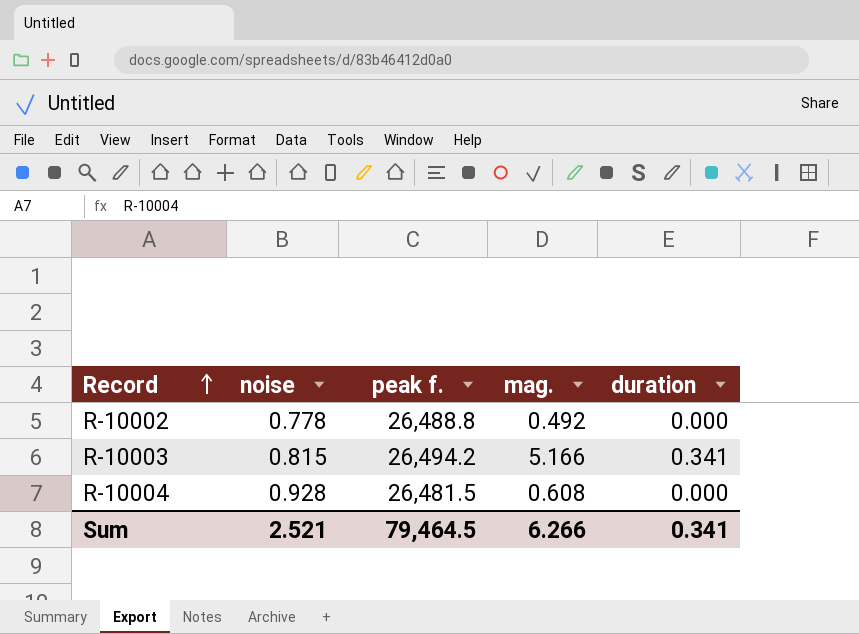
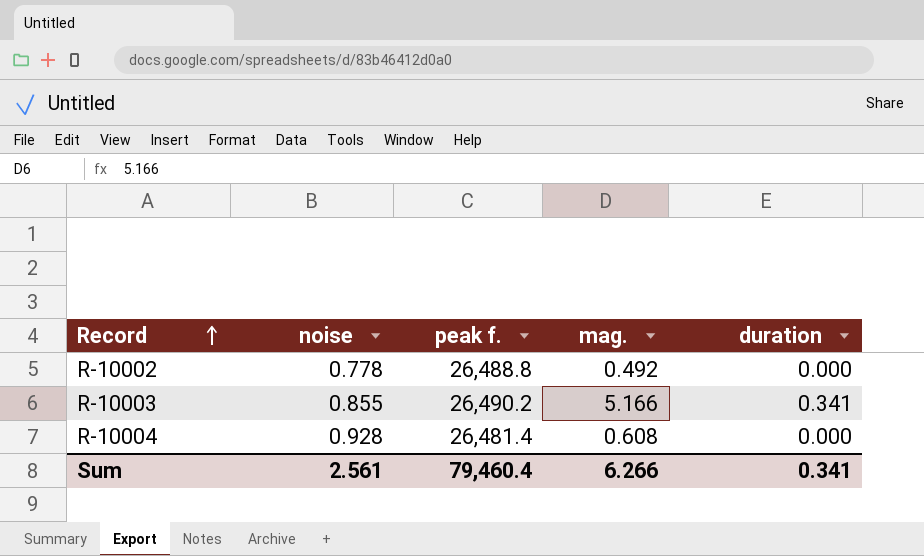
R-10003 | noise: 0.815 -> 0.855
R-10003 | peak f.: 26,494.2 -> 26,490.2
R-10004 | peak f.: 26,481.5 -> 26,481.4
Sum | noise: 2.521 -> 2.561
Sum | peak f.: 79,464.5 -> 79,460.4

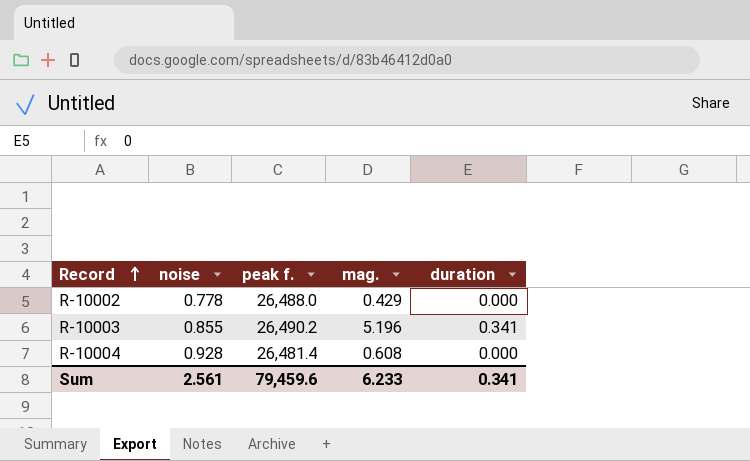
R-10002 | peak f.: 26,488.8 -> 26,488.0
R-10002 | mag.: 0.492 -> 0.429
R-10003 | mag.: 5.166 -> 5.196
Sum | peak f.: 79,460.4 -> 79,459.6
Sum | mag.: 6.266 -> 6.233

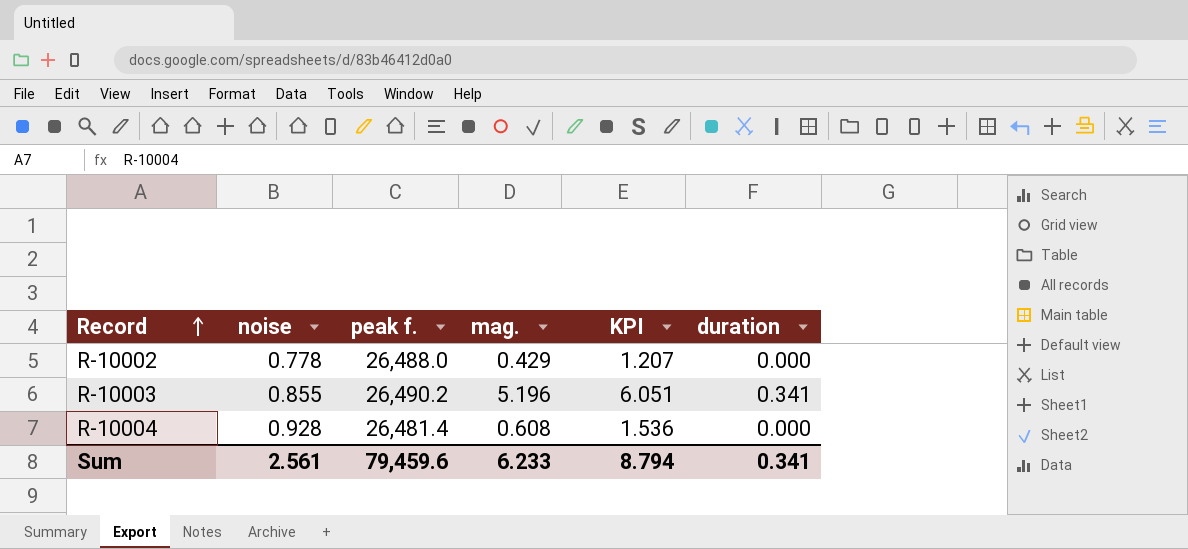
column KPI | formula: none -> [noise] + [mag.]

